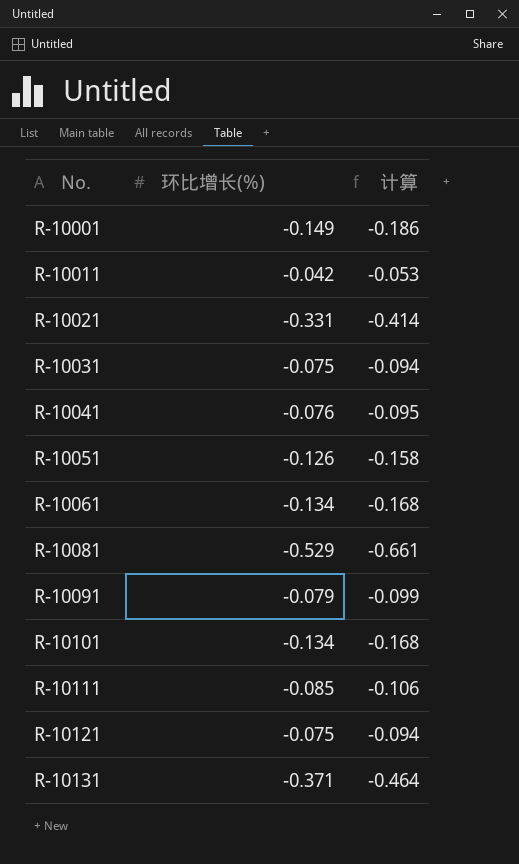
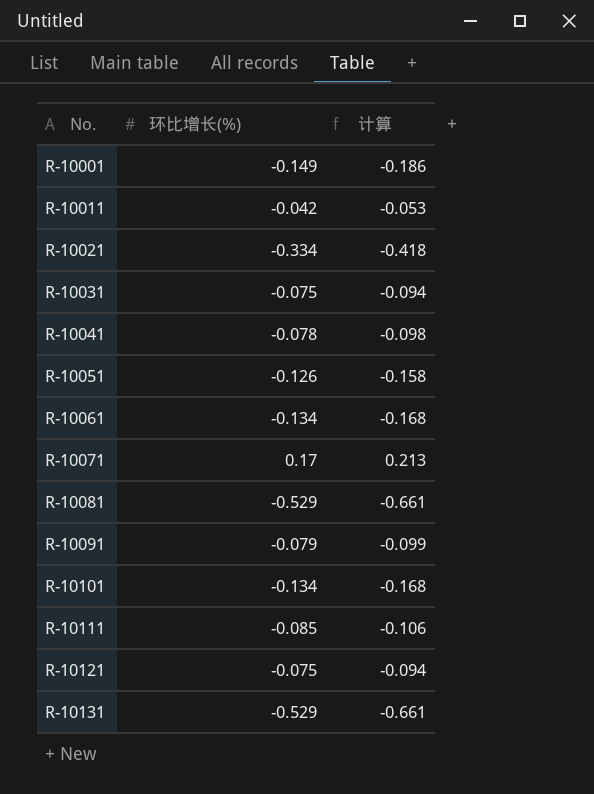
R-10021 | 环比增长(%): -0.331 -> -0.334
R-10021 | 计算: -0.414 -> -0.418
R-10041 | 环比增长(%): -0.076 -> -0.078
R-10041 | 计算: -0.095 -> -0.098
row R-10071: none -> 0.17 | 0.213
R-10131 | 环比增长(%): -0.371 -> -0.529
R-10131 | 计算: -0.464 -> -0.661

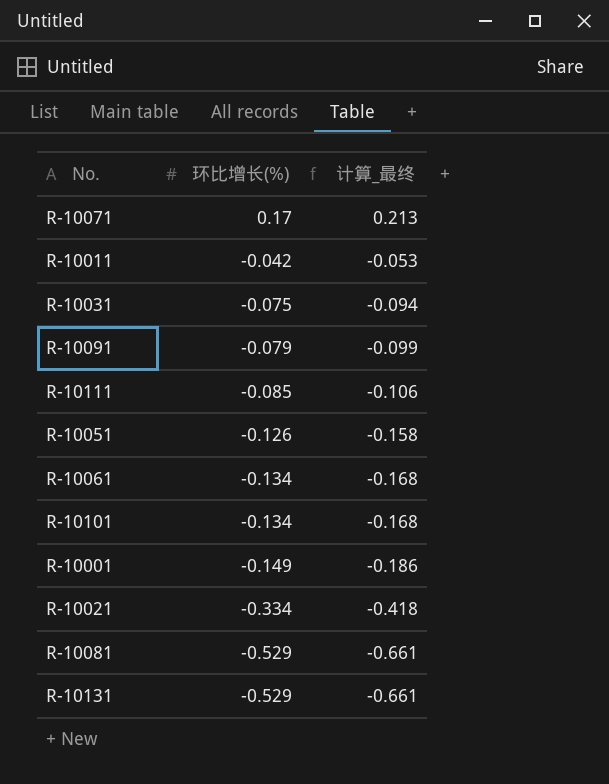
row order: No. ascending -> 环比增长(%) descending
column name: 计算 -> 计算_最终
row R-10041: -0.078 | -0.098 -> none
row R-10121: -0.075 | -0.094 -> none

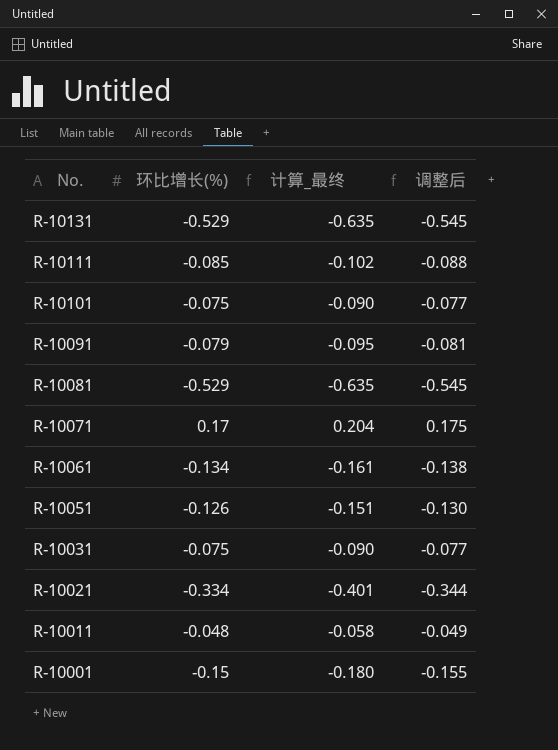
row order: 环比增长(%) descending -> No. descending
column 计算_最终 | formula: [环比增长(%)] * 1.25 -> [环比增长(%)] * 1.2
column 调整后 | formula: none -> [环比增长(%)] * 1.03
R-10101 | 环比增长(%): -0.134 -> -0.075
R-10011 | 环比增长(%): -0.042 -> -0.048
R-10001 | 环比增长(%): -0.149 -> -0.15

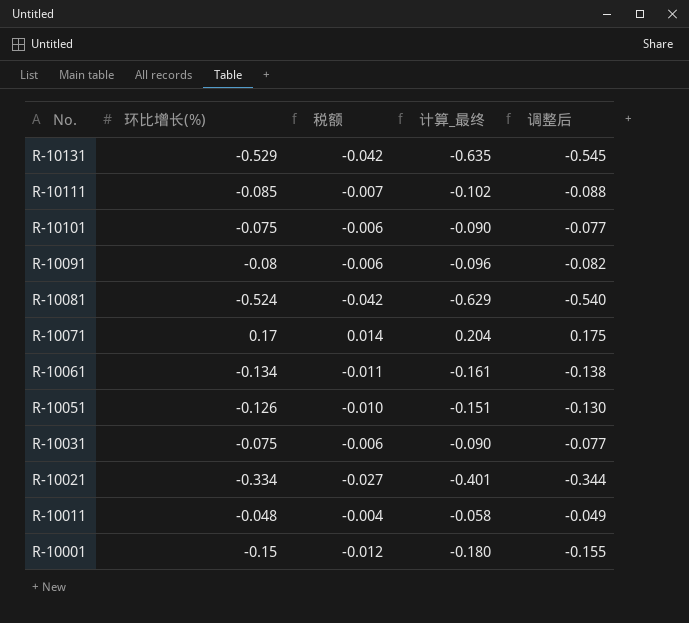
column 税额 | formula: none -> [环比增长(%)] * 0.08
R-10091 | 环比增长(%): -0.079 -> -0.08
R-10091 | 计算_最终: -0.095 -> -0.096
R-10091 | 调整后: -0.081 -> -0.082
R-10081 | 环比增长(%): -0.529 -> -0.524
R-10081 | 计算_最终: -0.635 -> -0.629
R-10081 | 调整后: -0.545 -> -0.540

